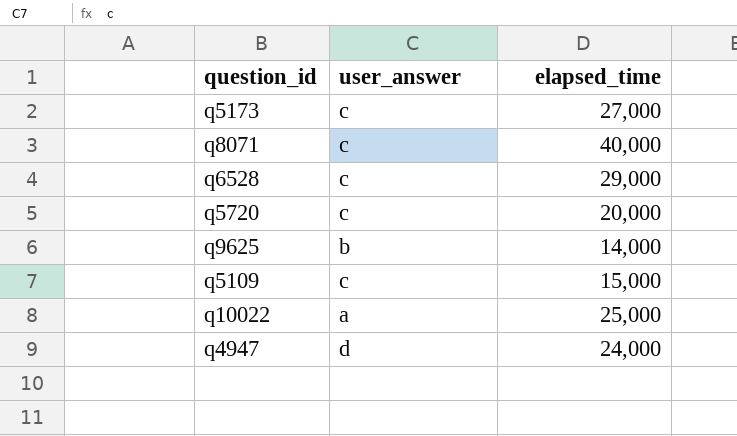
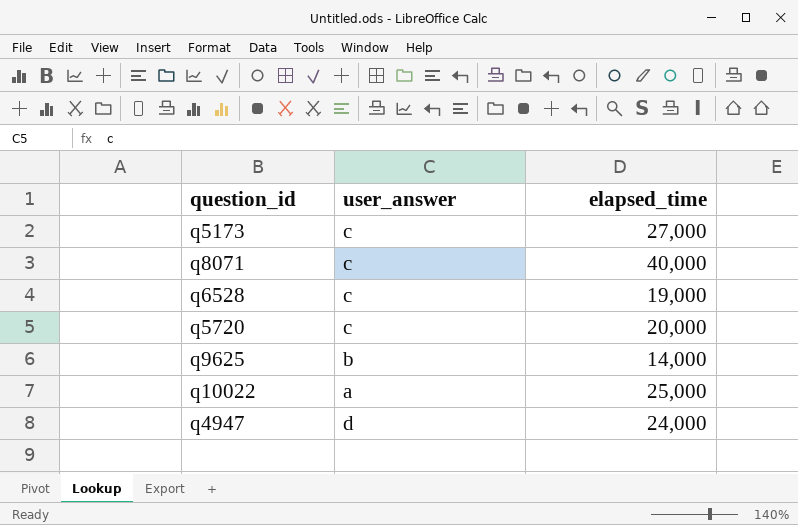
row q5109: c | 15,000 -> none
q6528 | elapsed_time: 29,000 -> 19,000

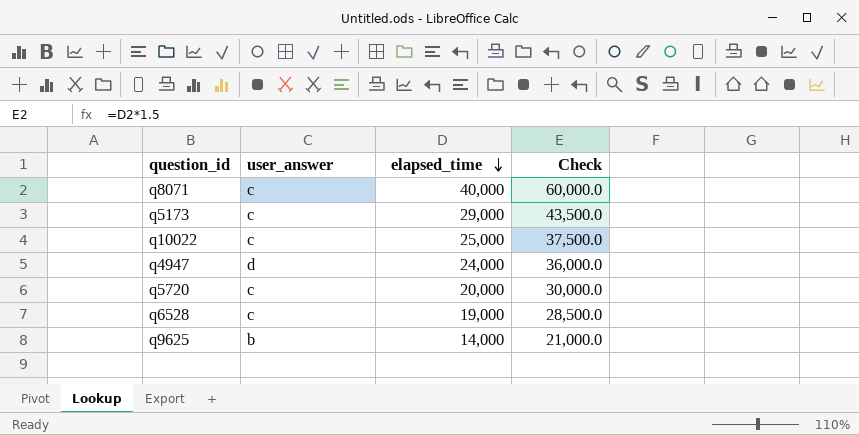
row order: none -> elapsed_time descending
column Check | formula: none -> [elapsed_time] * 1.5
q5173 | elapsed_time: 27,000 -> 29,000
q10022 | user_answer: a -> c

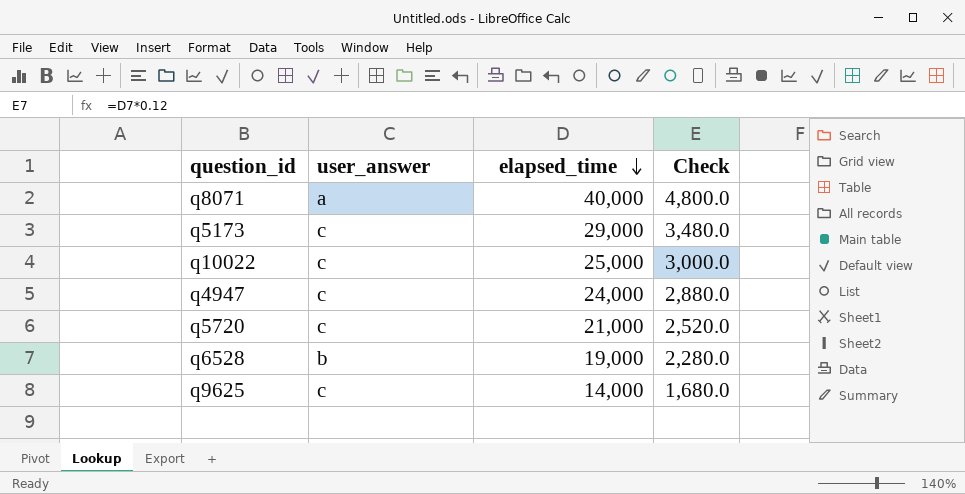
column Check | formula: [elapsed_time] * 1.5 -> [elapsed_time] * 0.12
q8071 | user_answer: c -> a
q4947 | user_answer: d -> c
q5720 | elapsed_time: 20,000 -> 21,000
q6528 | user_answer: c -> b
q9625 | user_answer: b -> c

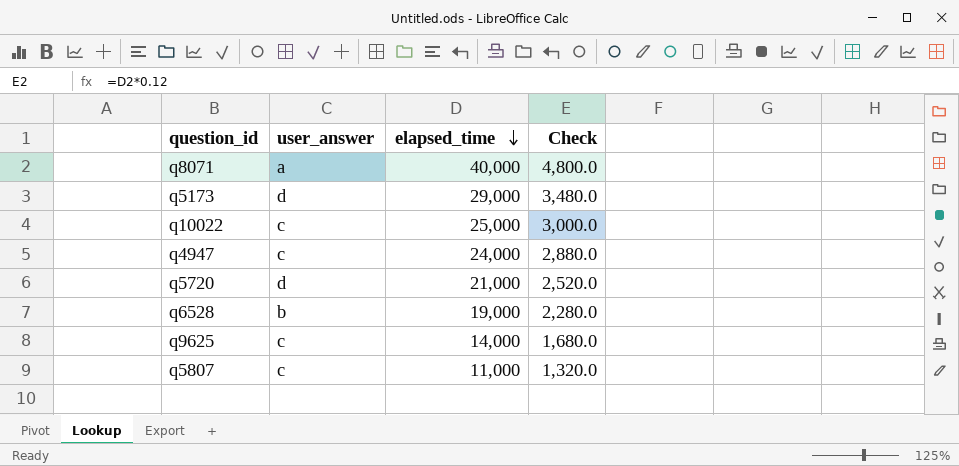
q5173 | user_answer: c -> d
q5720 | user_answer: c -> d
row q5807: none -> c | 11,000 | 1,320.0

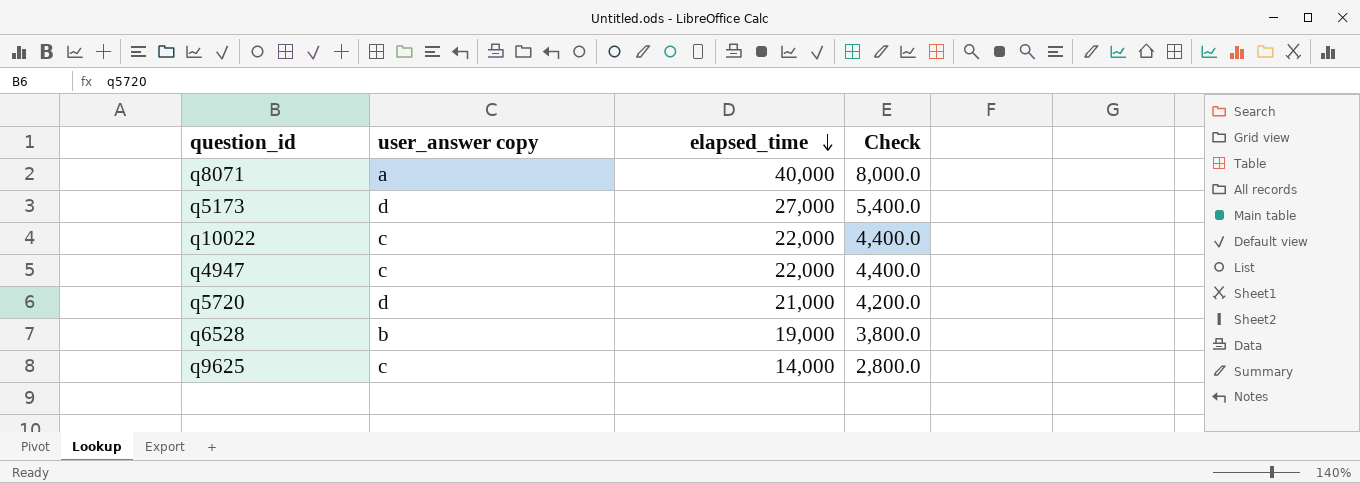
column name: user_answer -> user_answer copy
column Check | formula: [elapsed_time] * 0.12 -> [elapsed_time] * 0.2
row q5807: c | 11,000 | 1,320.0 -> none
q5173 | elapsed_time: 29,000 -> 27,000
q10022 | elapsed_time: 25,000 -> 22,000
q4947 | elapsed_time: 24,000 -> 22,000

